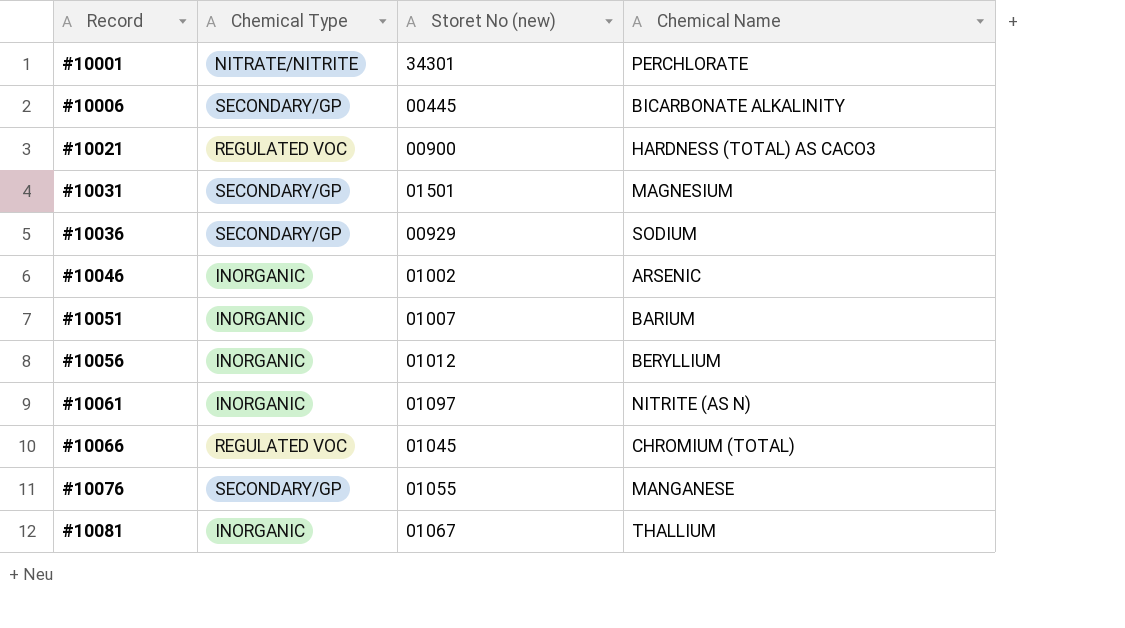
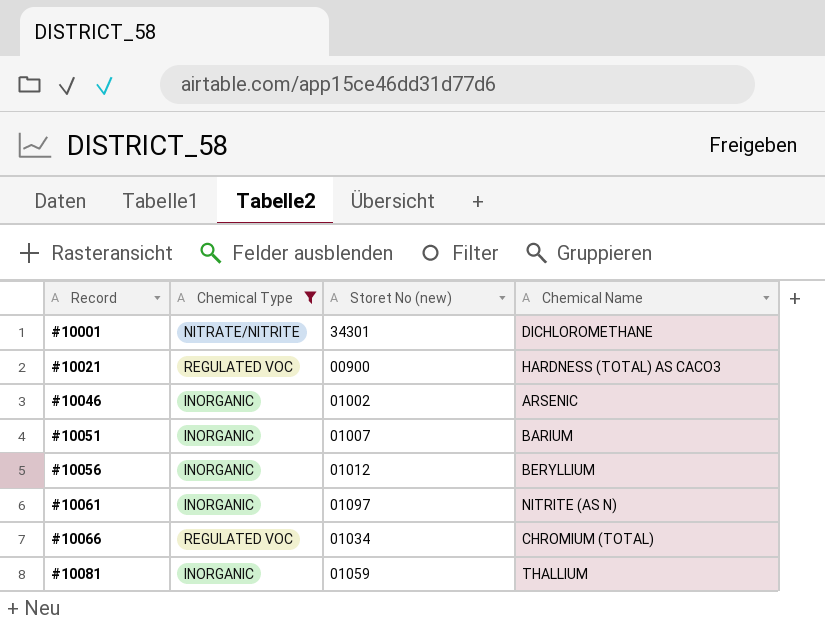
filter: none -> Chemical Type != SECONDARY/GP
#10001 | Chemical Name: PERCHLORATE -> DICHLOROMETHANE
#10066 | Storet No (new): 01045 -> 01034
#10081 | Storet No (new): 01067 -> 01059

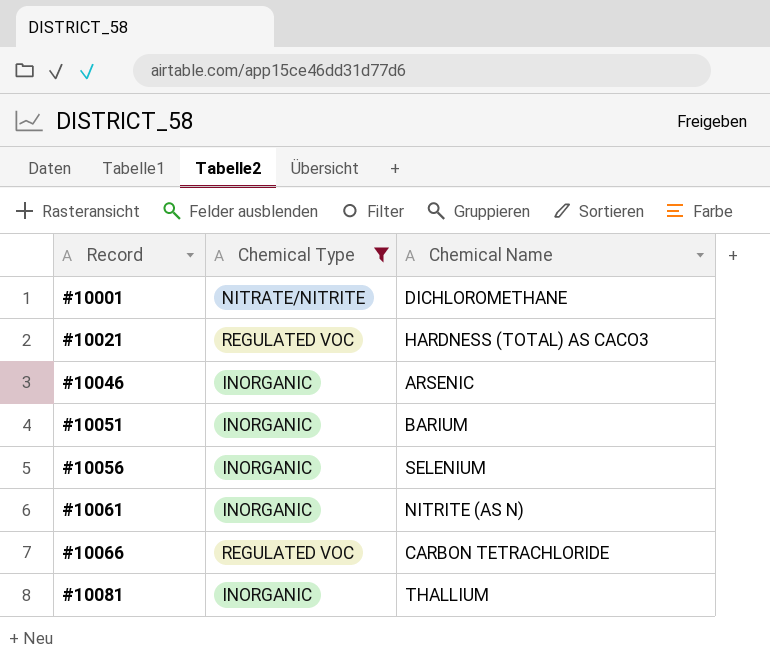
column Storet No (new) | position: 3 -> none
#10056 | Chemical Name: BERYLLIUM -> SELENIUM
#10066 | Chemical Name: CHROMIUM (TOTAL) -> CARBON TETRACHLORIDE

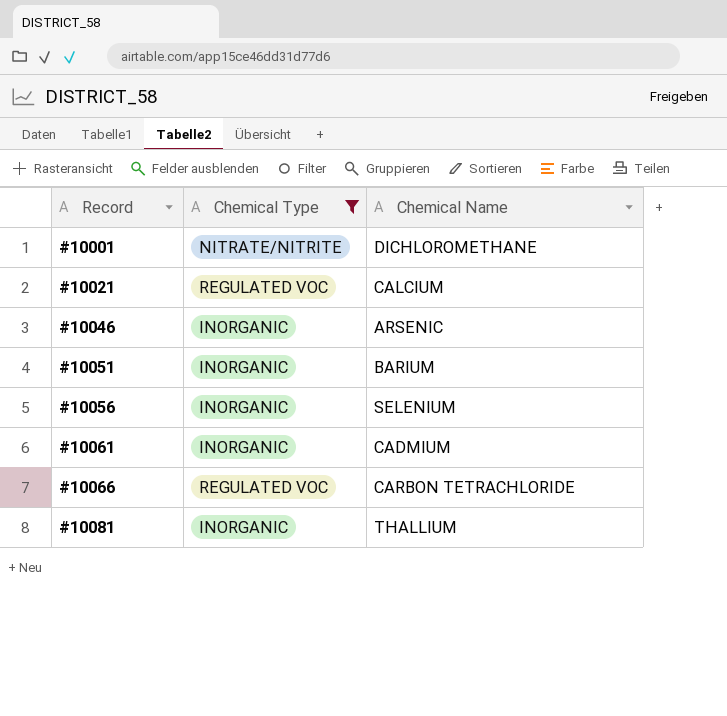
#10021 | Chemical Name: HARDNESS (TOTAL) AS CACO3 -> CALCIUM
#10061 | Chemical Name: NITRITE (AS N) -> CADMIUM

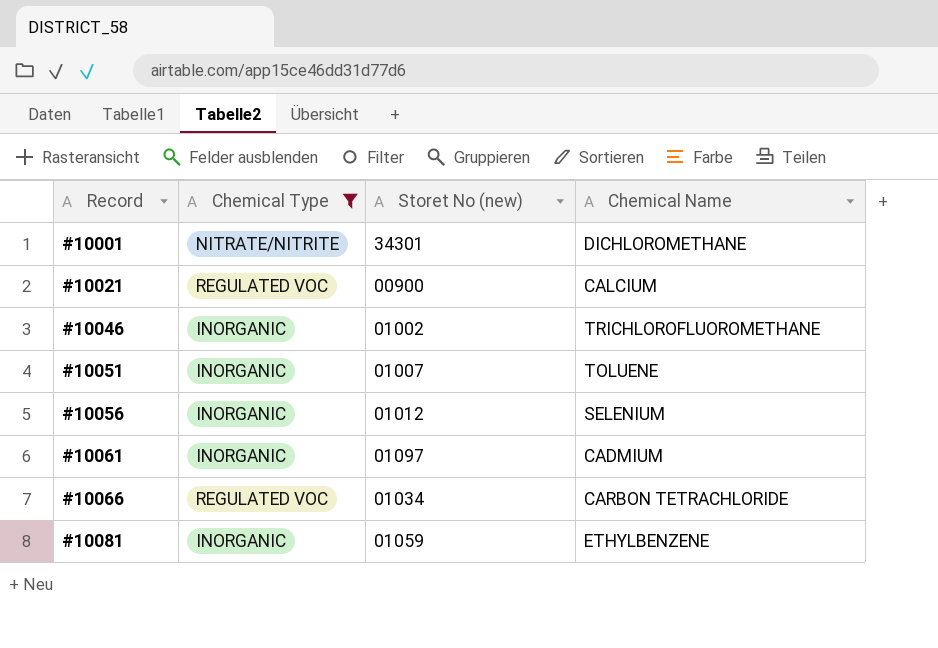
column Storet No (new) | position: none -> 3
#10046 | Chemical Name: ARSENIC -> TRICHLOROFLUOROMETHANE
#10051 | Chemical Name: BARIUM -> TOLUENE
#10081 | Chemical Name: THALLIUM -> ETHYLBENZENE

